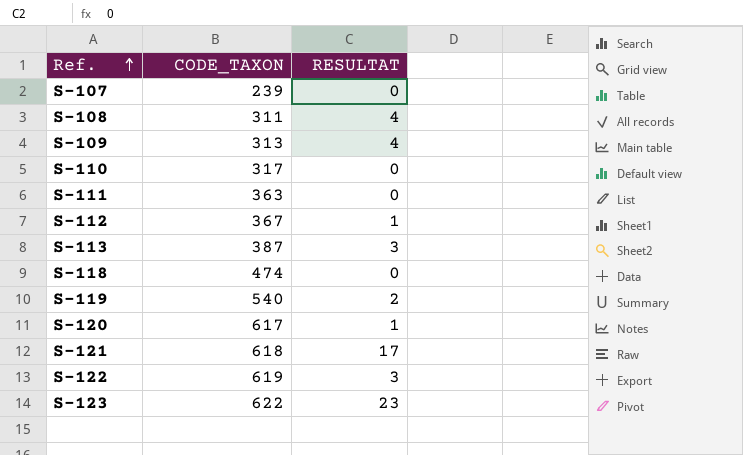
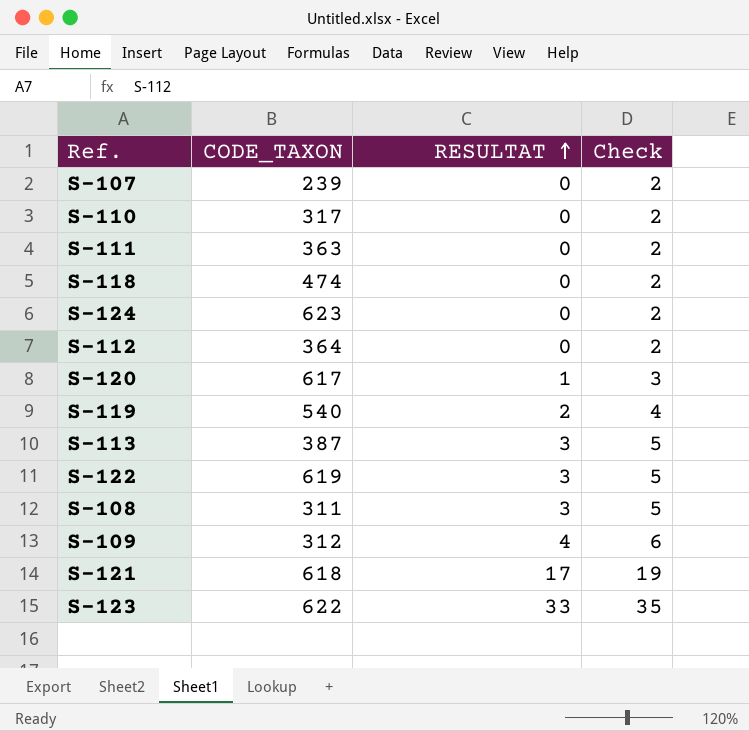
row order: Ref. ascending -> RESULTAT ascending
column Check | formula: none -> [RESULTAT] + 2
row S-124: none -> 623 | 0 | 2
S-112 | CODE_TAXON: 367 -> 364
S-112 | RESULTAT: 1 -> 0
S-108 | RESULTAT: 4 -> 3
S-109 | CODE_TAXON: 313 -> 312
S-123 | RESULTAT: 23 -> 33

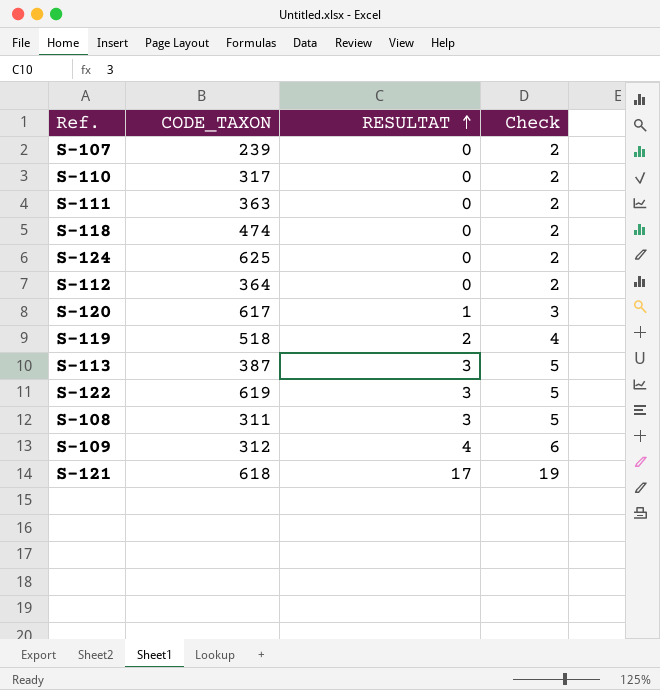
row S-123: 622 | 33 | 35 -> none
S-124 | CODE_TAXON: 623 -> 625
S-119 | CODE_TAXON: 540 -> 518

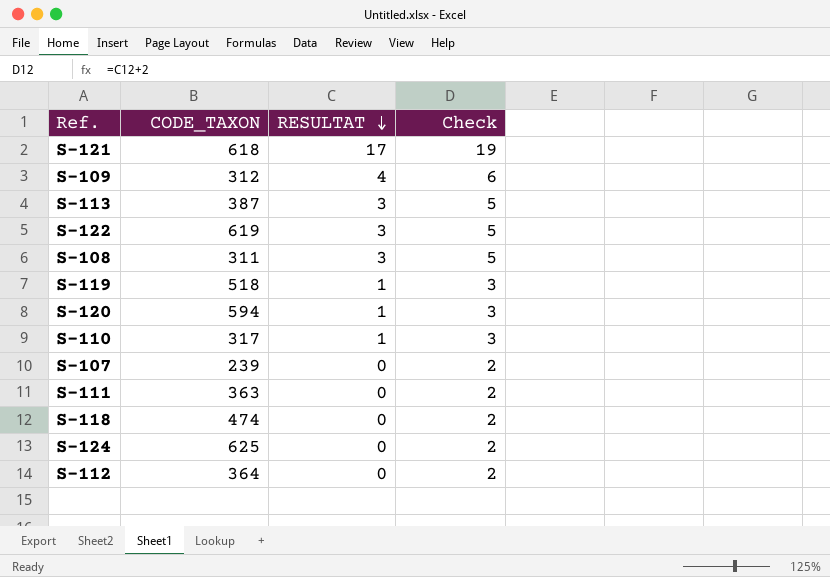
row order: RESULTAT ascending -> RESULTAT descending
S-119 | RESULTAT: 2 -> 1
S-119 | Check: 4 -> 3
S-120 | CODE_TAXON: 617 -> 594
S-110 | RESULTAT: 0 -> 1
S-110 | Check: 2 -> 3

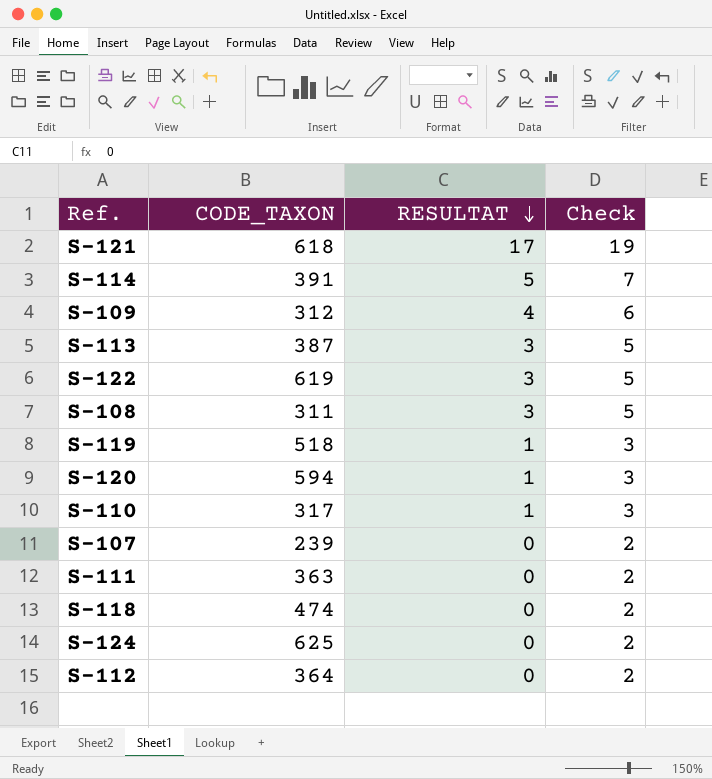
row S-114: none -> 391 | 5 | 7

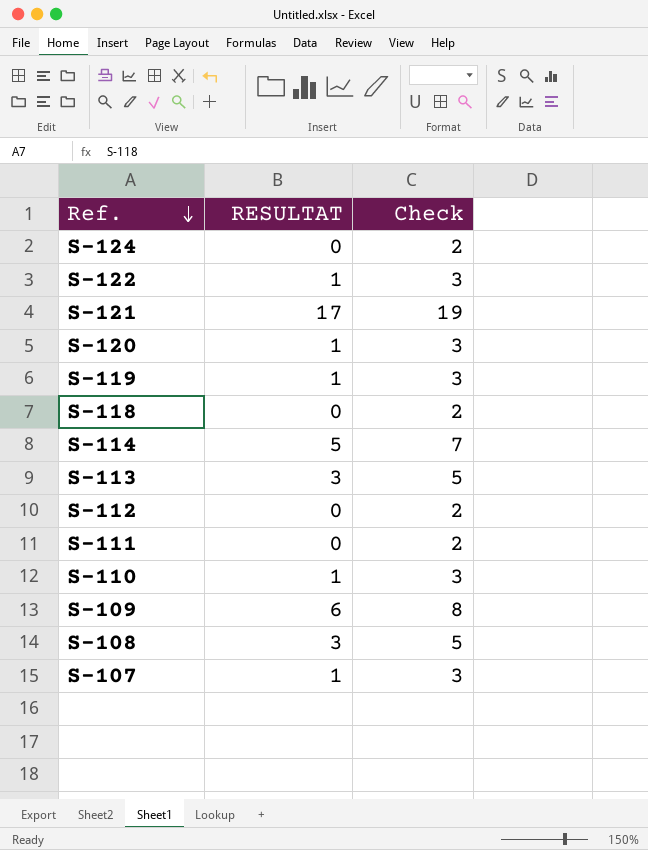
row order: RESULTAT descending -> Ref. descending
column CODE_TAXON | position: 2 -> none
S-122 | RESULTAT: 3 -> 1
S-122 | Check: 5 -> 3
S-109 | RESULTAT: 4 -> 6
S-109 | Check: 6 -> 8
S-107 | RESULTAT: 0 -> 1
S-107 | Check: 2 -> 3

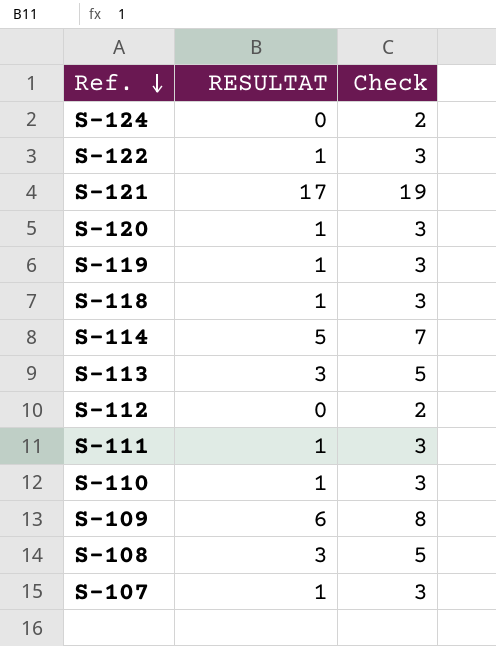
S-118 | RESULTAT: 0 -> 1
S-118 | Check: 2 -> 3
S-111 | RESULTAT: 0 -> 1
S-111 | Check: 2 -> 3

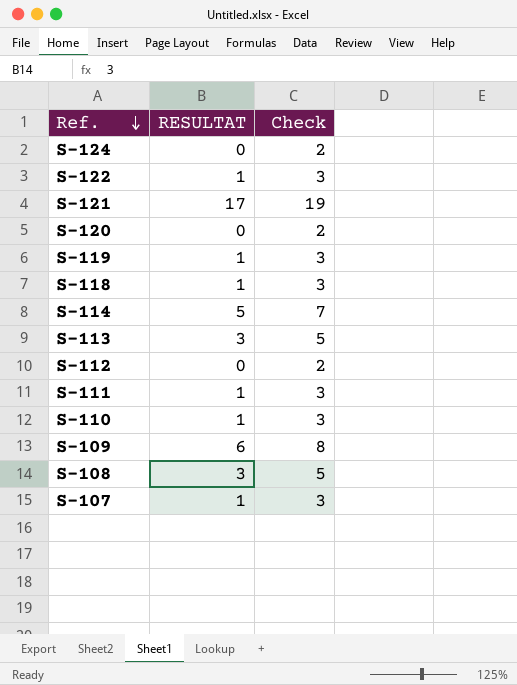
S-120 | RESULTAT: 1 -> 0
S-120 | Check: 3 -> 2

